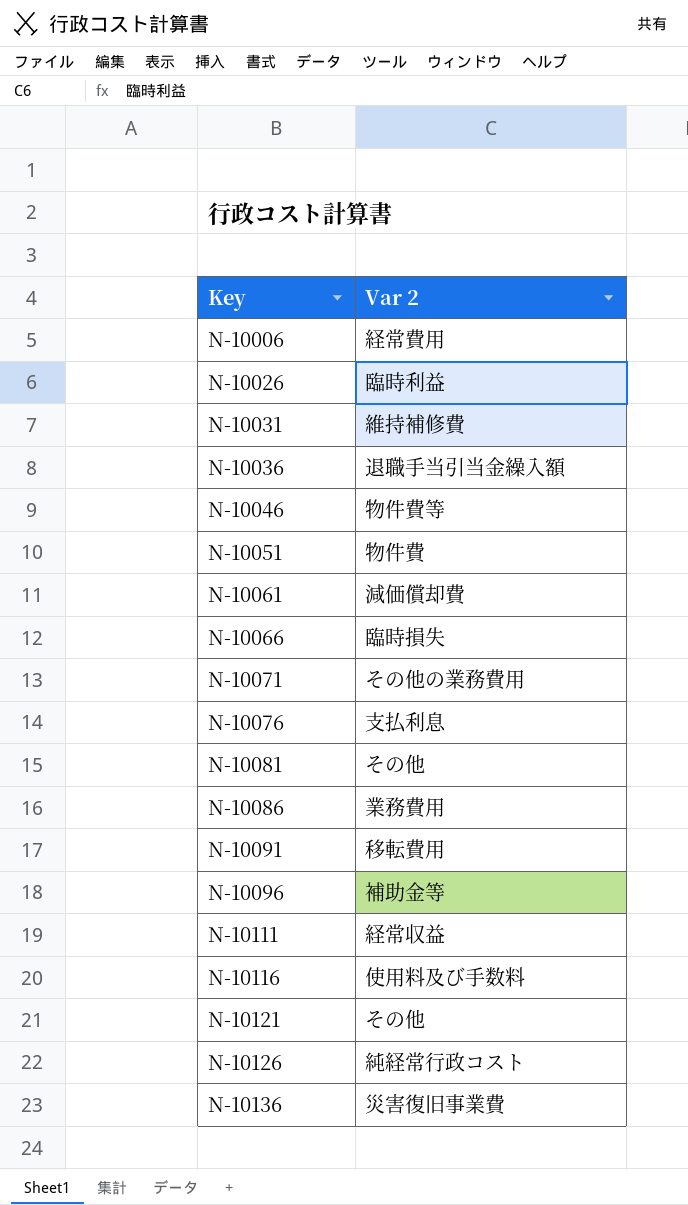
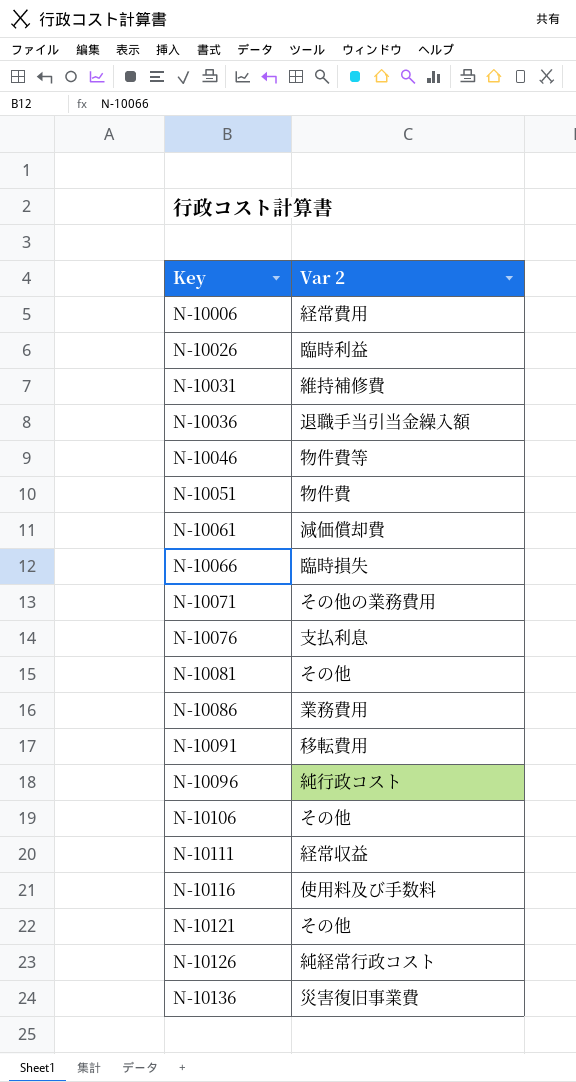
N-10096 | Var 2: 補助金等 -> 純行政コスト
row N-10106: none -> その他

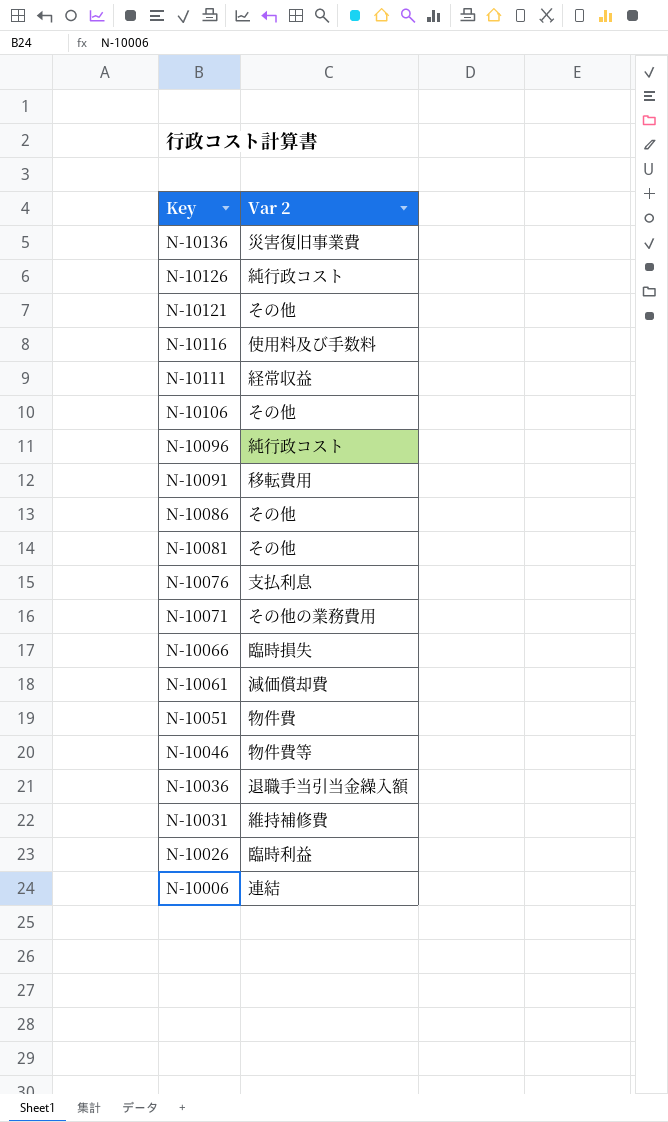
row order: Key ascending -> Key descending
N-10126 | Var 2: 純経常行政コスト -> 純行政コスト
N-10086 | Var 2: 業務費用 -> その他
N-10006 | Var 2: 経常費用 -> 連結

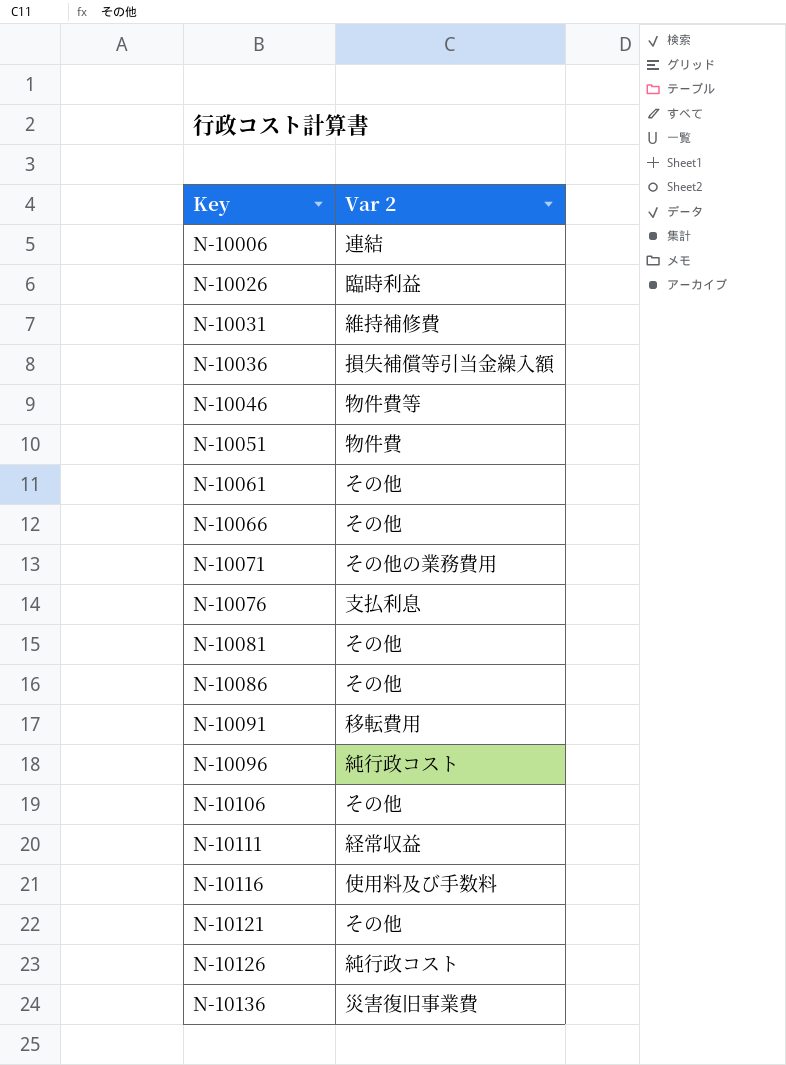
row order: Key descending -> Key ascending
N-10036 | Var 2: 退職手当引当金繰入額 -> 損失補償等引当金繰入額
N-10061 | Var 2: 減価償却費 -> その他
N-10066 | Var 2: 臨時損失 -> その他

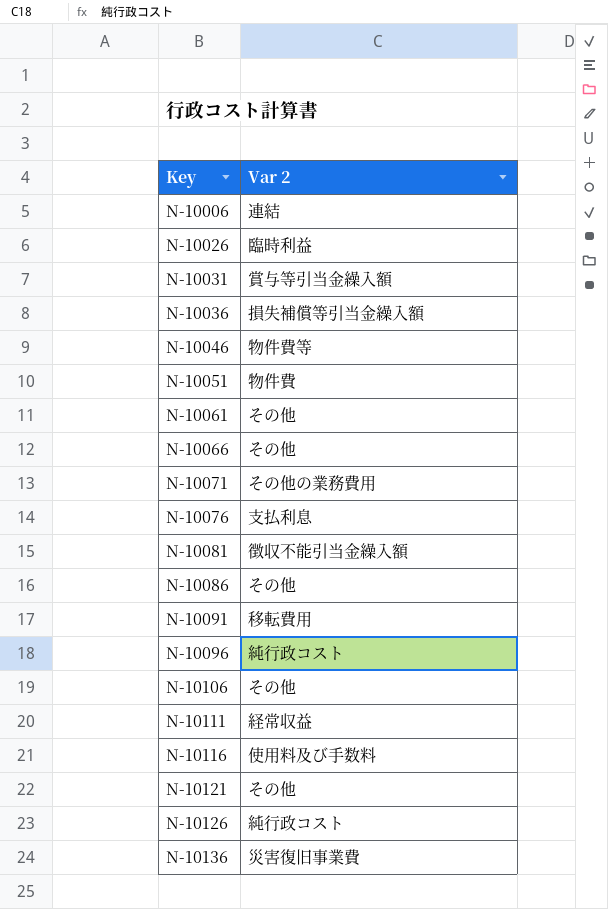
N-10031 | Var 2: 維持補修費 -> 賞与等引当金繰入額
N-10081 | Var 2: その他 -> 徴収不能引当金繰入額

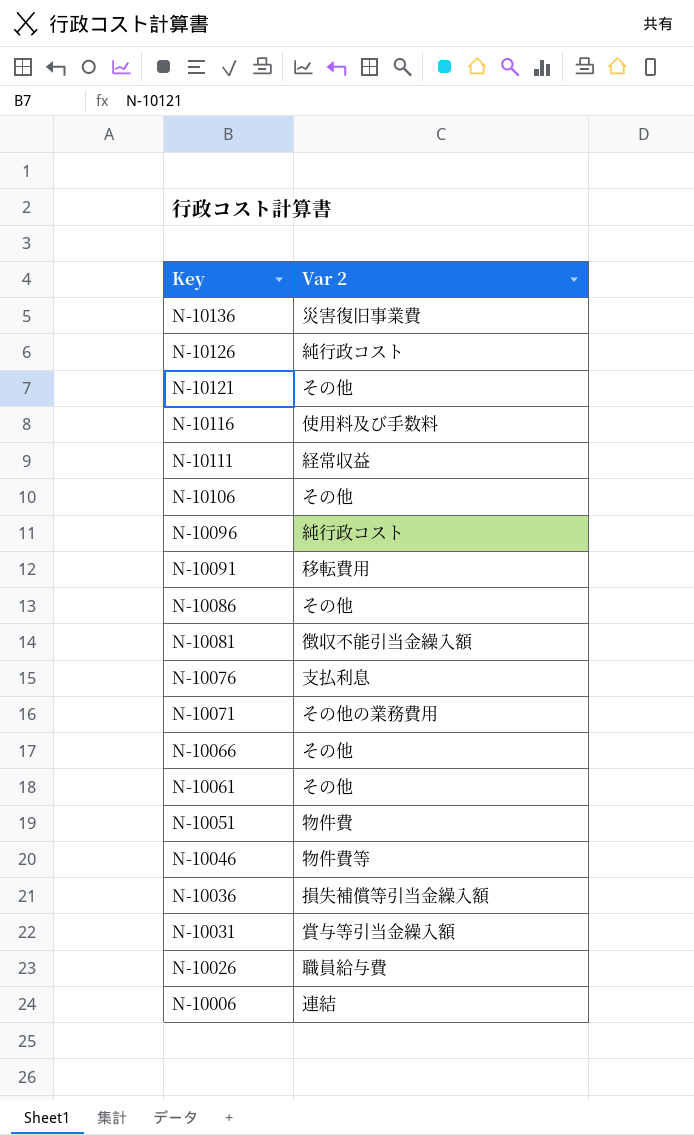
row order: Key ascending -> Key descending
N-10026 | Var 2: 臨時利益 -> 職員給与費

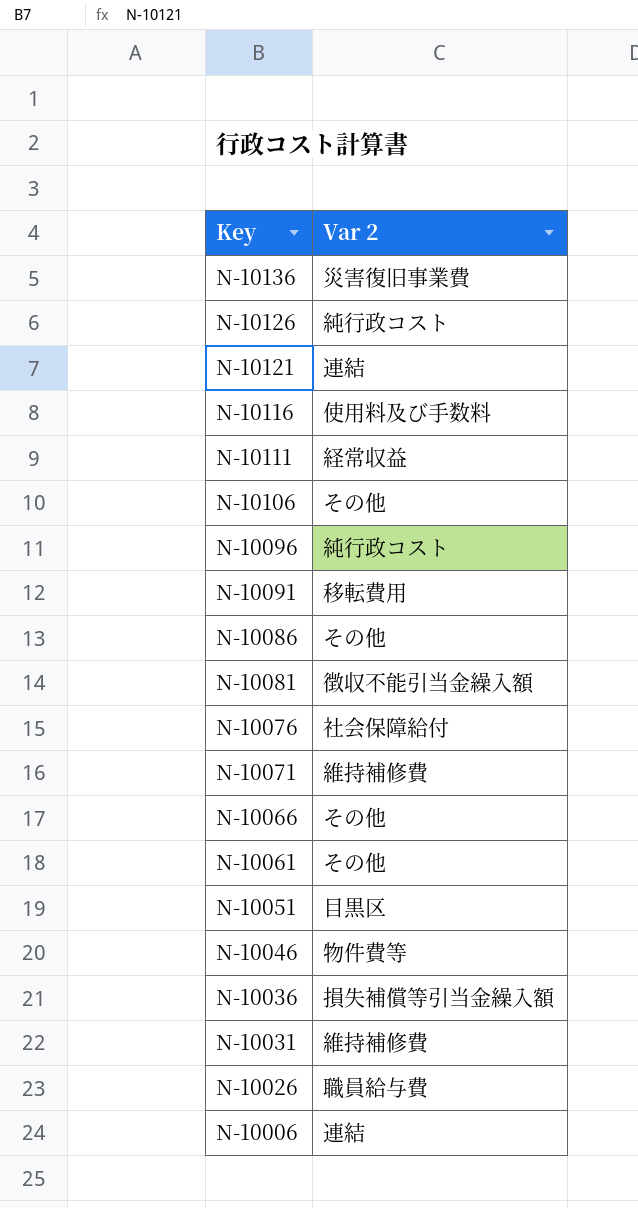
N-10121 | Var 2: その他 -> 連結
N-10076 | Var 2: 支払利息 -> 社会保障給付
N-10071 | Var 2: その他の業務費用 -> 維持補修費
N-10051 | Var 2: 物件費 -> 目黒区
N-10031 | Var 2: 賞与等引当金繰入額 -> 維持補修費

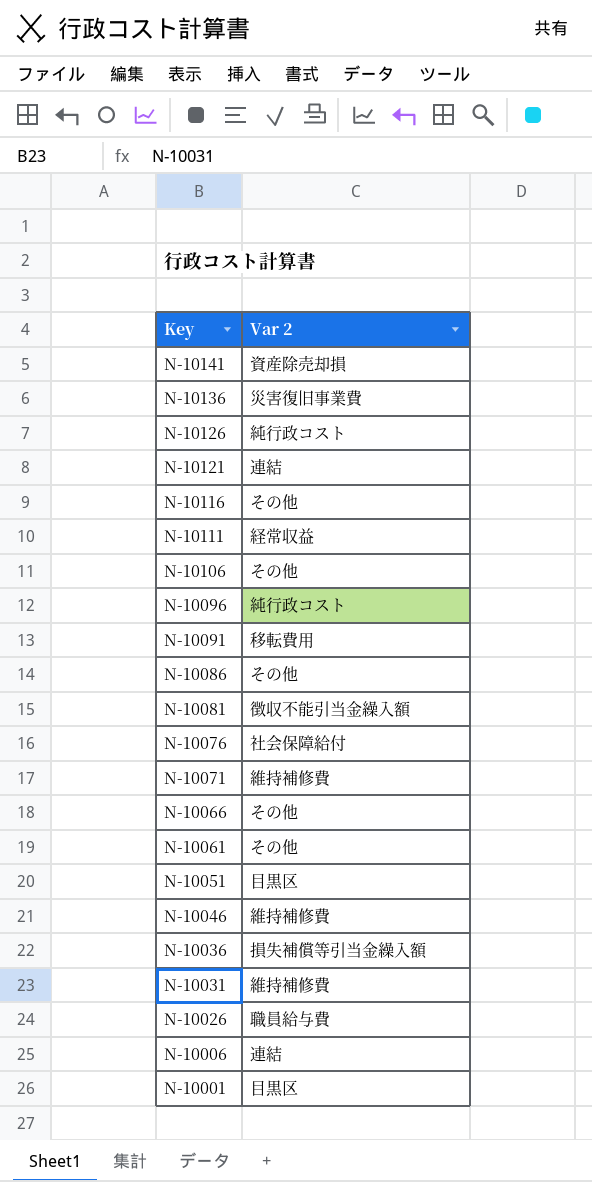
row N-10141: none -> 資産除売却損
N-10116 | Var 2: 使用料及び手数料 -> その他
N-10046 | Var 2: 物件費等 -> 維持補修費
row N-10001: none -> 目黒区

